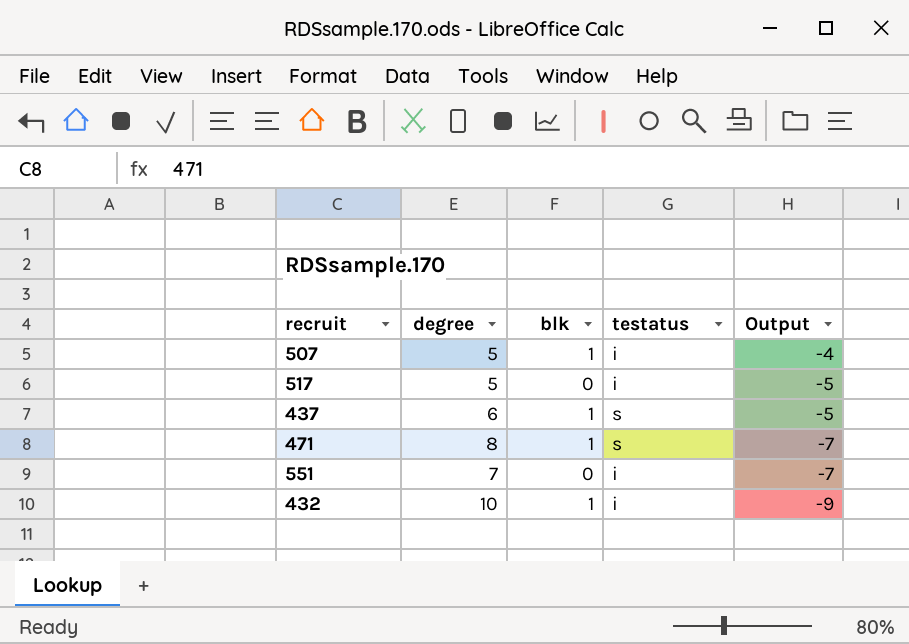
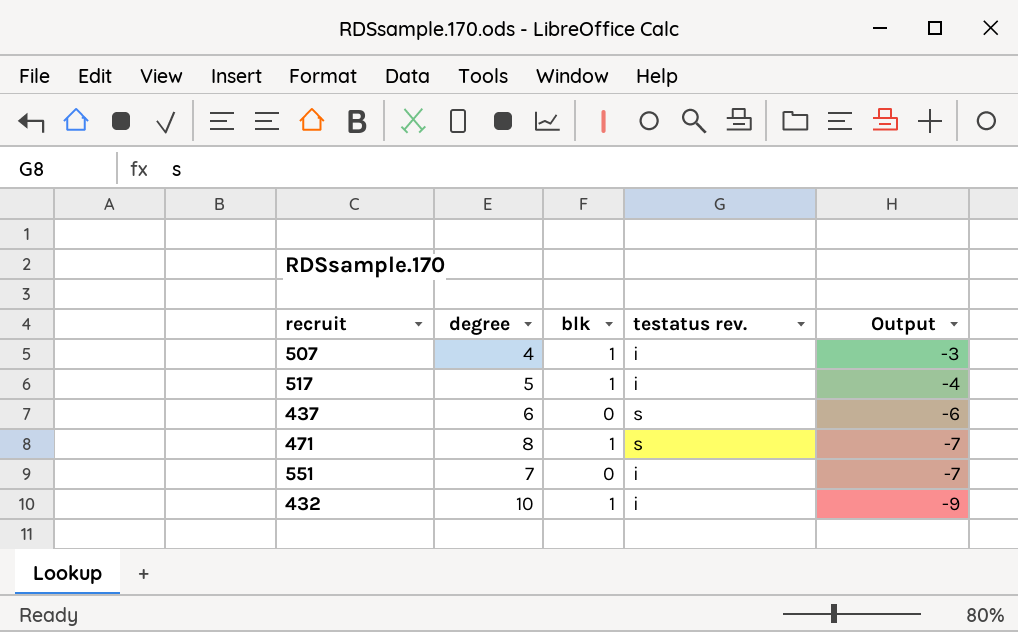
column name: testatus -> testatus rev.
507 | degree: 5 -> 4
507 | Output: -4 -> -3
517 | blk: 0 -> 1
517 | Output: -5 -> -4
437 | blk: 1 -> 0
437 | Output: -5 -> -6

